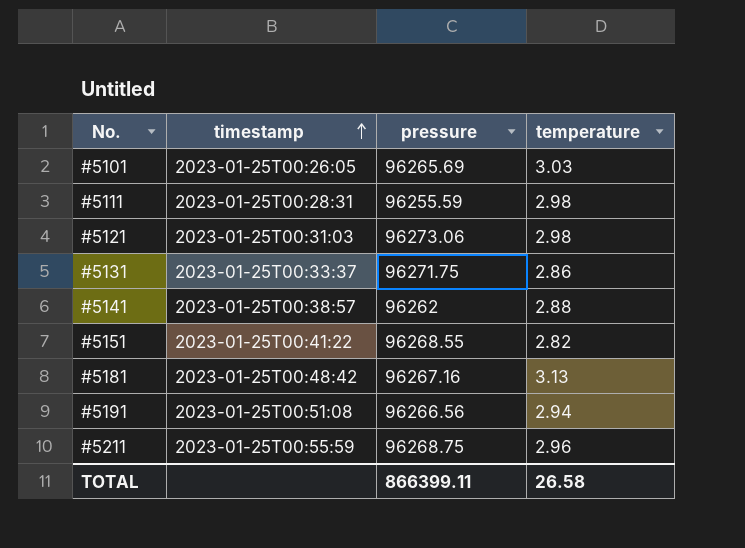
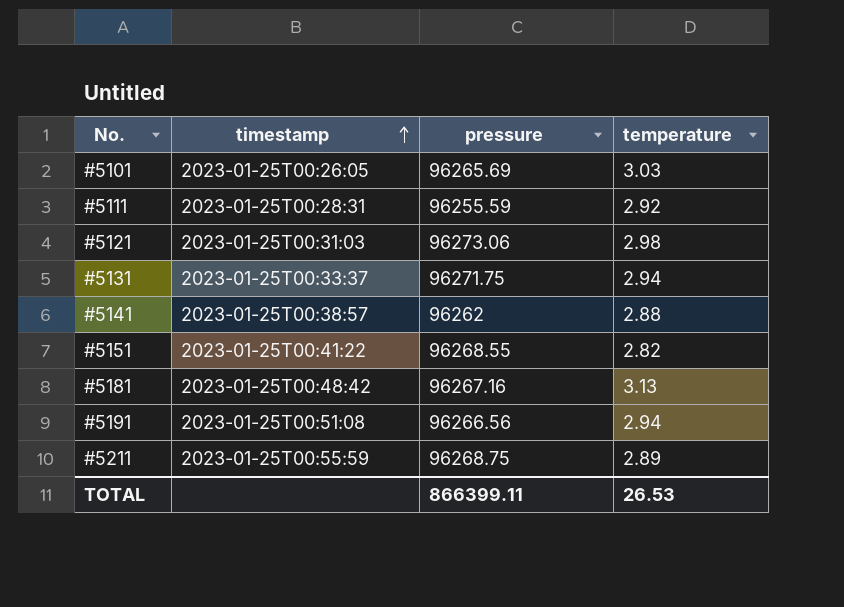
#5111 | temperature: 2.98 -> 2.92
#5131 | temperature: 2.86 -> 2.94
#5211 | temperature: 2.96 -> 2.89
TOTAL | temperature: 26.58 -> 26.53

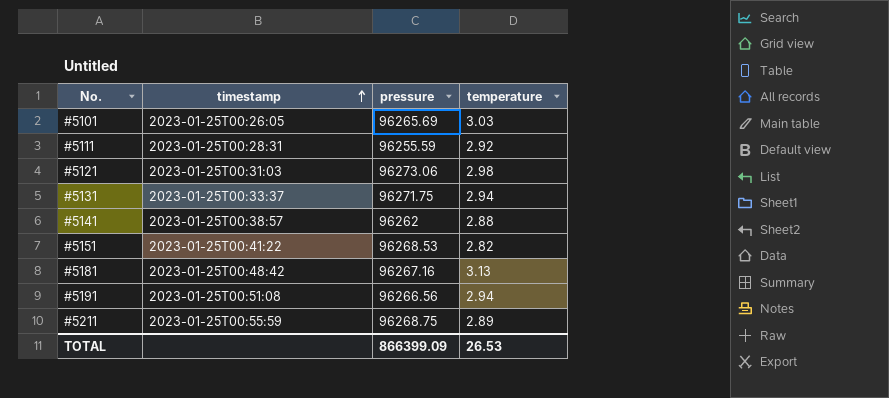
#5151 | pressure: 96268.55 -> 96268.53
TOTAL | pressure: 866399.11 -> 866399.09

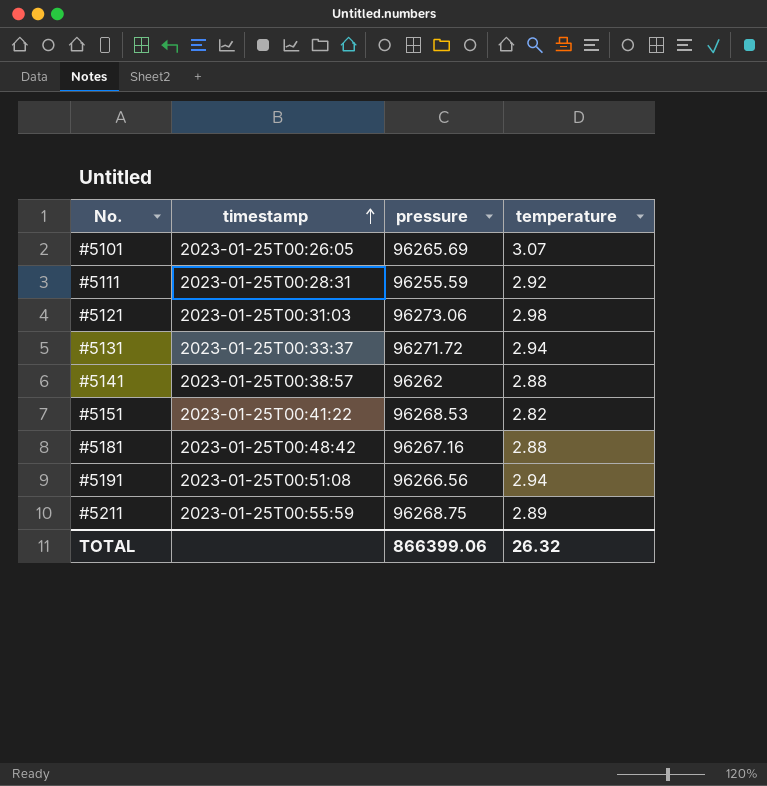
#5101 | temperature: 3.03 -> 3.07
#5131 | pressure: 96271.75 -> 96271.72
#5181 | temperature: 3.13 -> 2.88
TOTAL | pressure: 866399.09 -> 866399.06
TOTAL | temperature: 26.53 -> 26.32

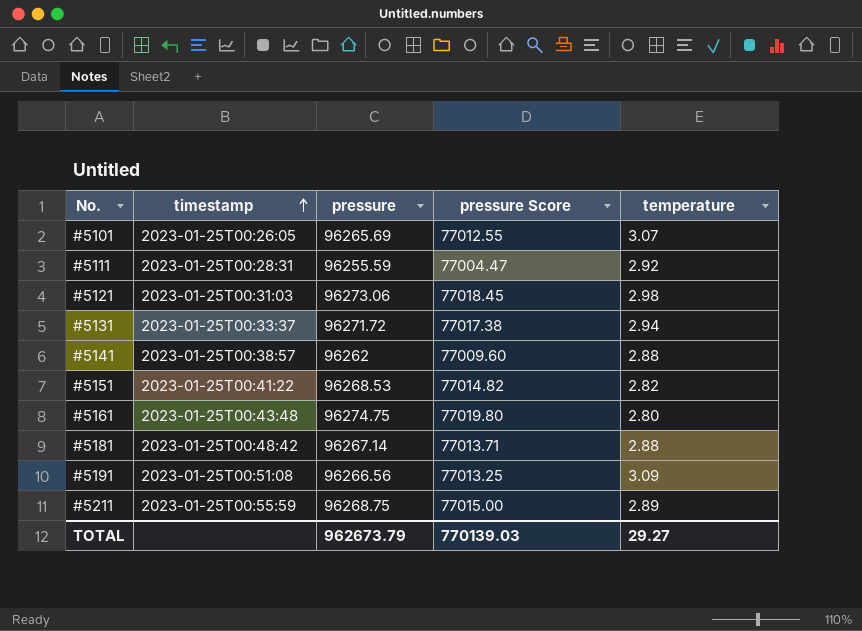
column pressure Score | formula: none -> [pressure] * 0.8
row #5161: none -> 2023-01-25T00:43:48 | 96274.75 | 77019.80 | 2.80
#5181 | pressure: 96267.16 -> 96267.14
#5191 | temperature: 2.94 -> 3.09
TOTAL | pressure: 866399.06 -> 962673.79
TOTAL | temperature: 26.32 -> 29.27

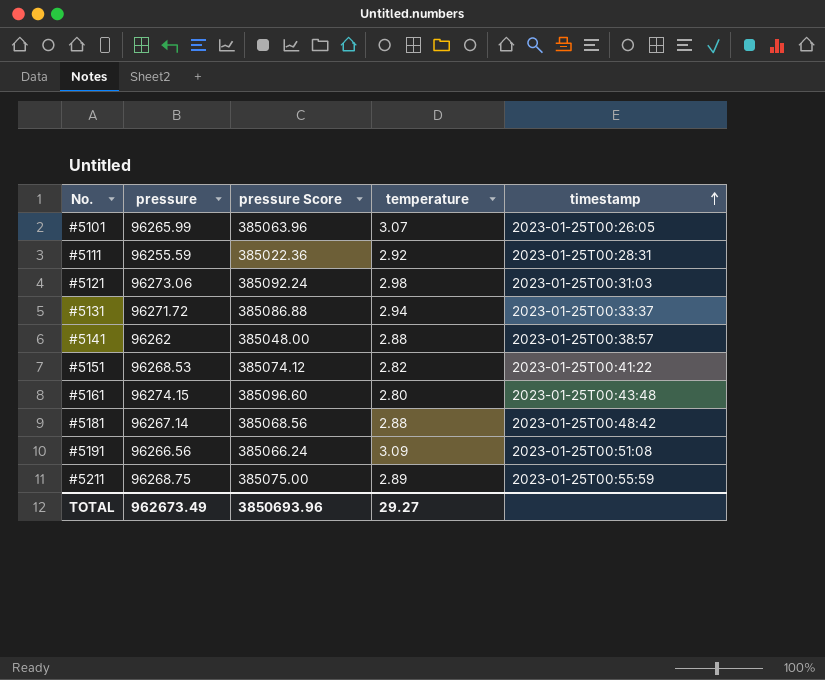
column pressure Score | formula: [pressure] * 0.8 -> [pressure] * 4
column timestamp | position: 2 -> 5
#5101 | pressure: 96265.69 -> 96265.99
#5161 | pressure: 96274.75 -> 96274.15
TOTAL | pressure: 962673.79 -> 962673.49
TOTAL | pressure Score: 770139.03 -> 3850693.96

